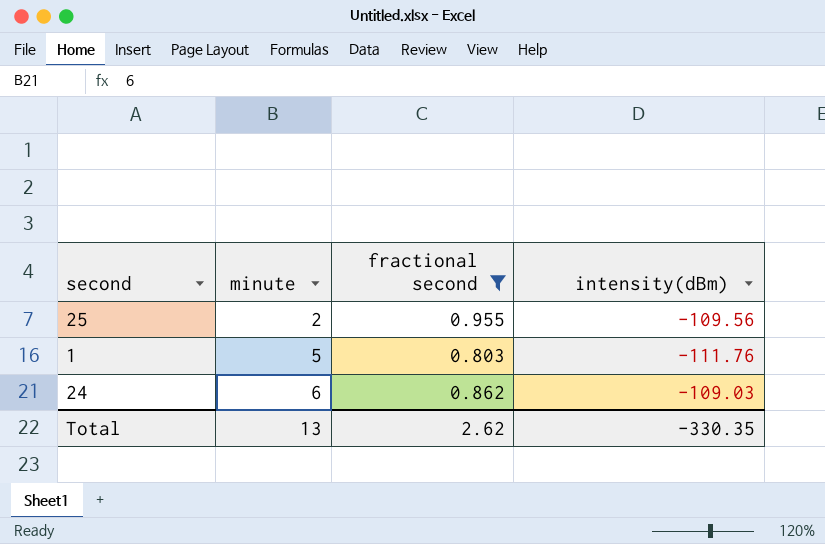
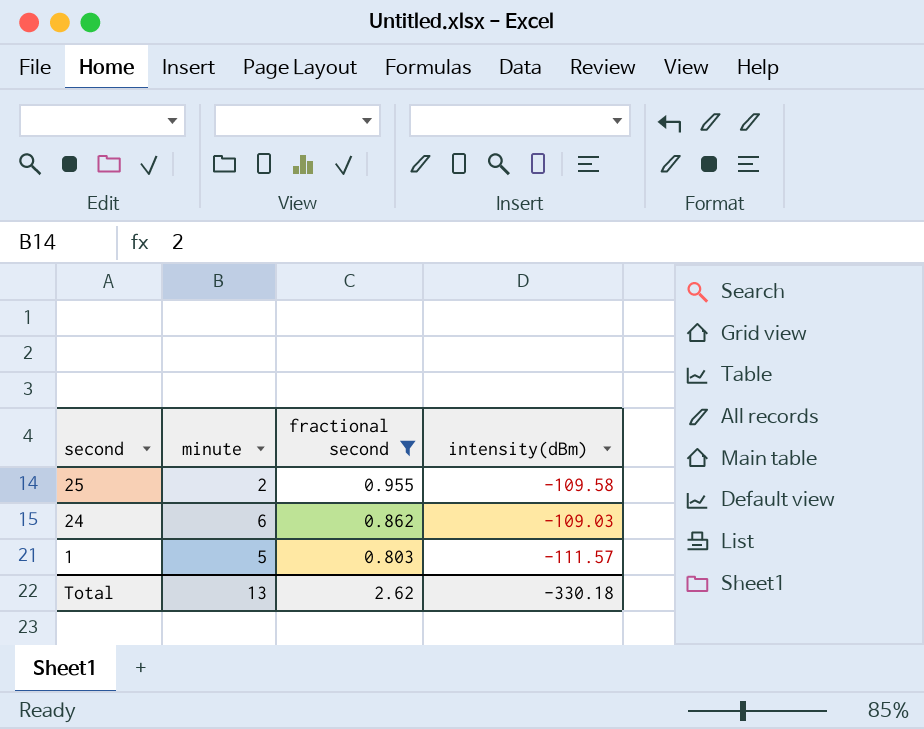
row order: minute ascending -> second descending
25 | intensity(dBm): -109.56 -> -109.58
1 | intensity(dBm): -111.76 -> -111.57
Total | intensity(dBm): -330.35 -> -330.18

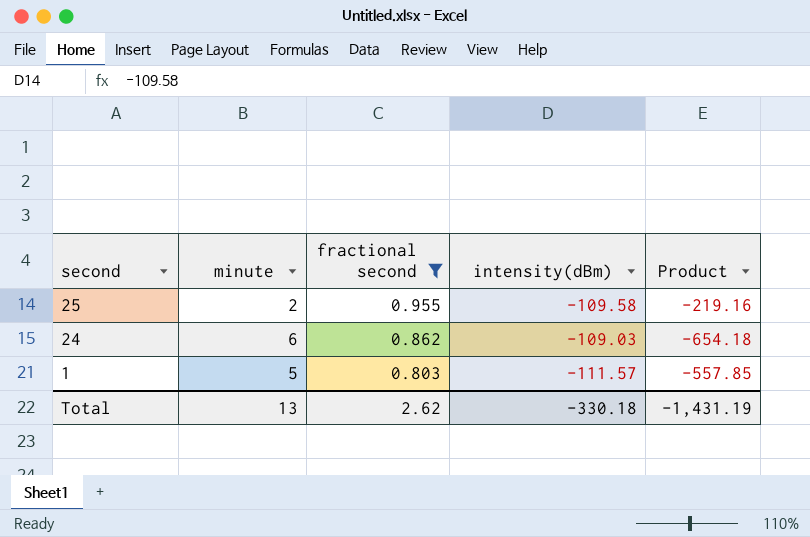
column Product | formula: none -> [minute] * [intensity(dBm)]

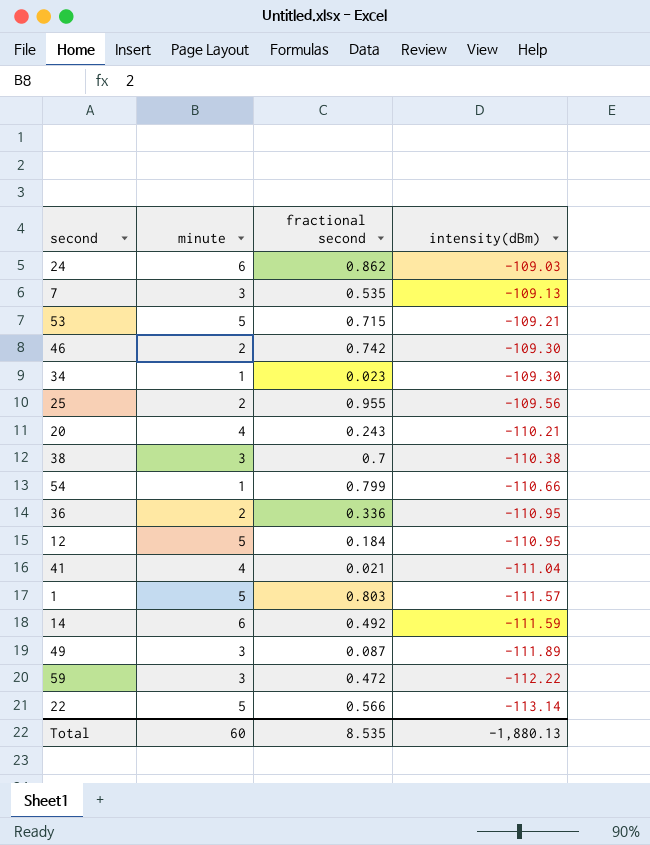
filter: fractional second >= 0.803 -> none
row order: second descending -> intensity(dBm) descending
column Product | formula: [minute] * [intensity(dBm)] -> none
25 | intensity(dBm): -109.58 -> -109.56
Total | minute: 13 -> 60
Total | fractional second: 2.62 -> 8.535
Total | intensity(dBm): -330.18 -> -1,880.13

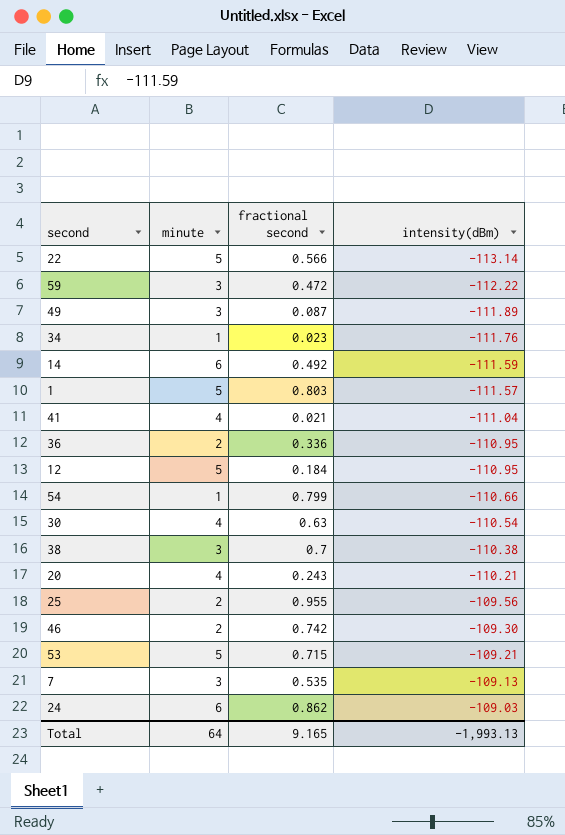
row order: intensity(dBm) descending -> intensity(dBm) ascending
34 | intensity(dBm): -109.30 -> -111.76
row 30: none -> 4 | 0.63 | -110.54
Total | minute: 60 -> 64
Total | fractional second: 8.535 -> 9.165
Total | intensity(dBm): -1,880.13 -> -1,993.13

